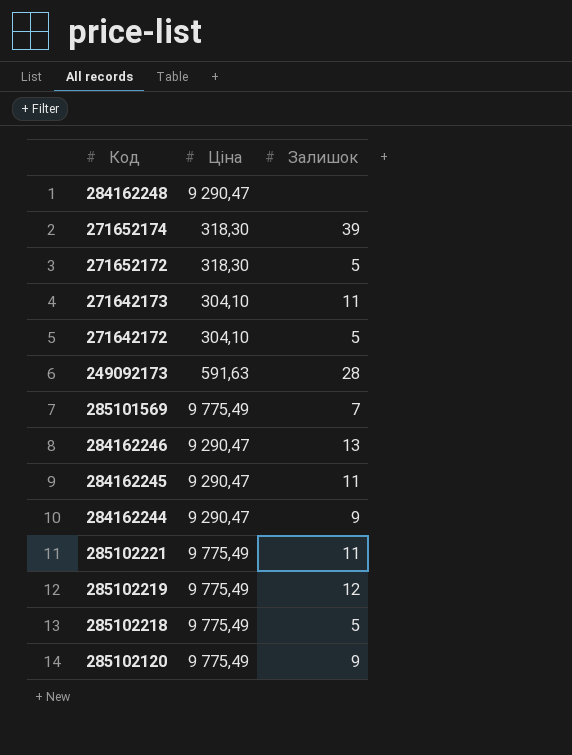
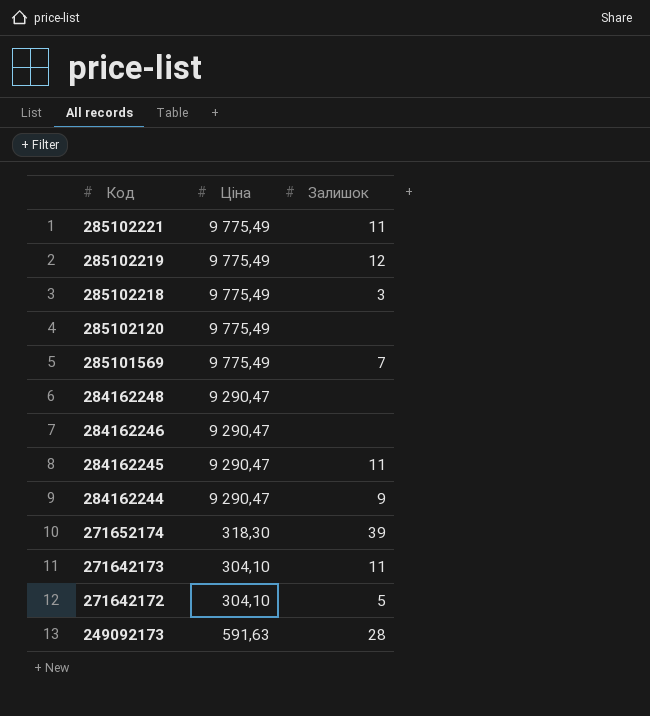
row order: none -> Код descending
row 271652172: 318,30 | 5 -> none
285102218 | Залишок: 5 -> 3
285102120 | Залишок: 9 -> none
284162246 | Залишок: 13 -> none

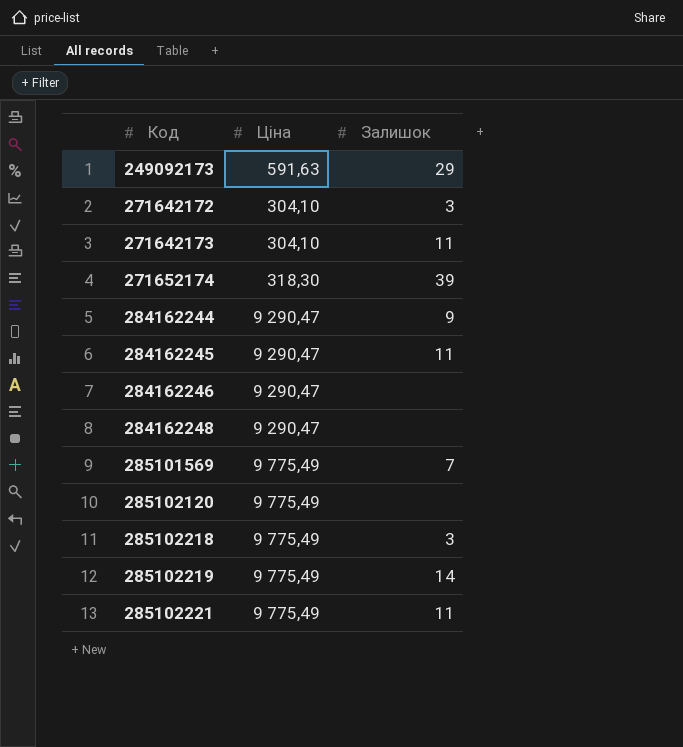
row order: Код descending -> Код ascending
249092173 | Залишок: 28 -> 29
271642172 | Залишок: 5 -> 3
285102219 | Залишок: 12 -> 14

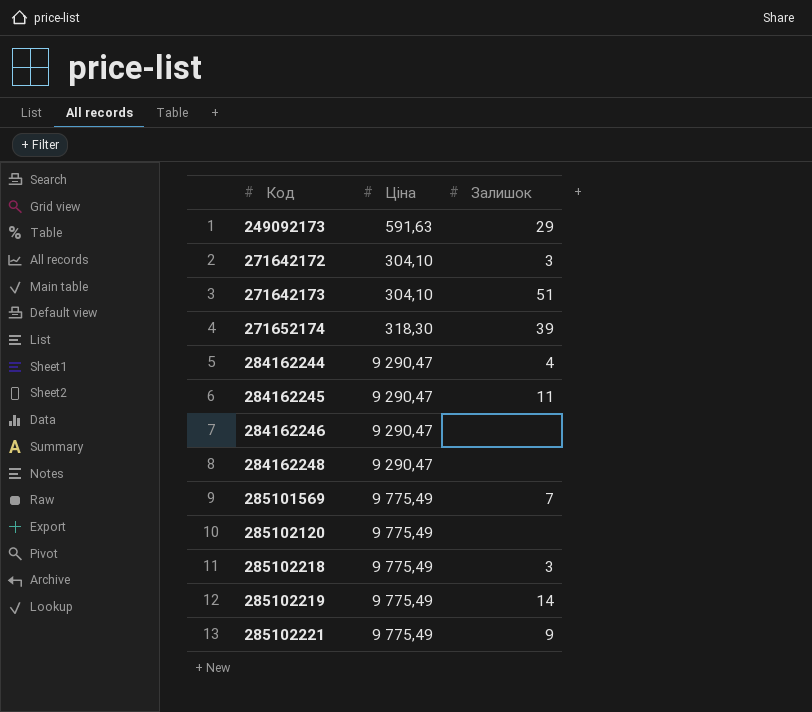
271642173 | Залишок: 11 -> 51
284162244 | Залишок: 9 -> 4
285102221 | Залишок: 11 -> 9

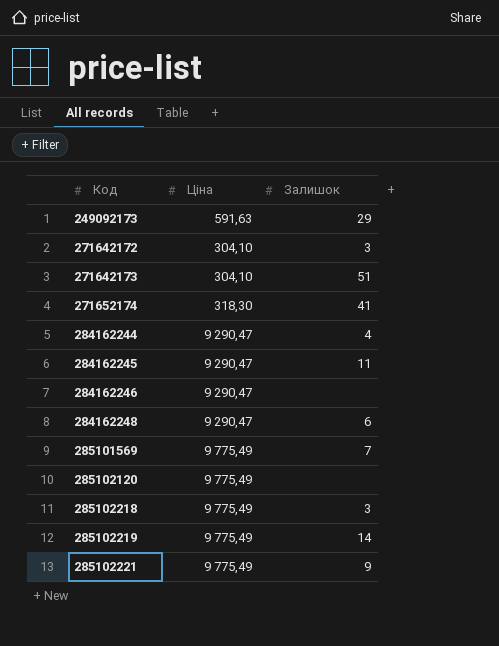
271652174 | Залишок: 39 -> 41
284162248 | Залишок: none -> 6

